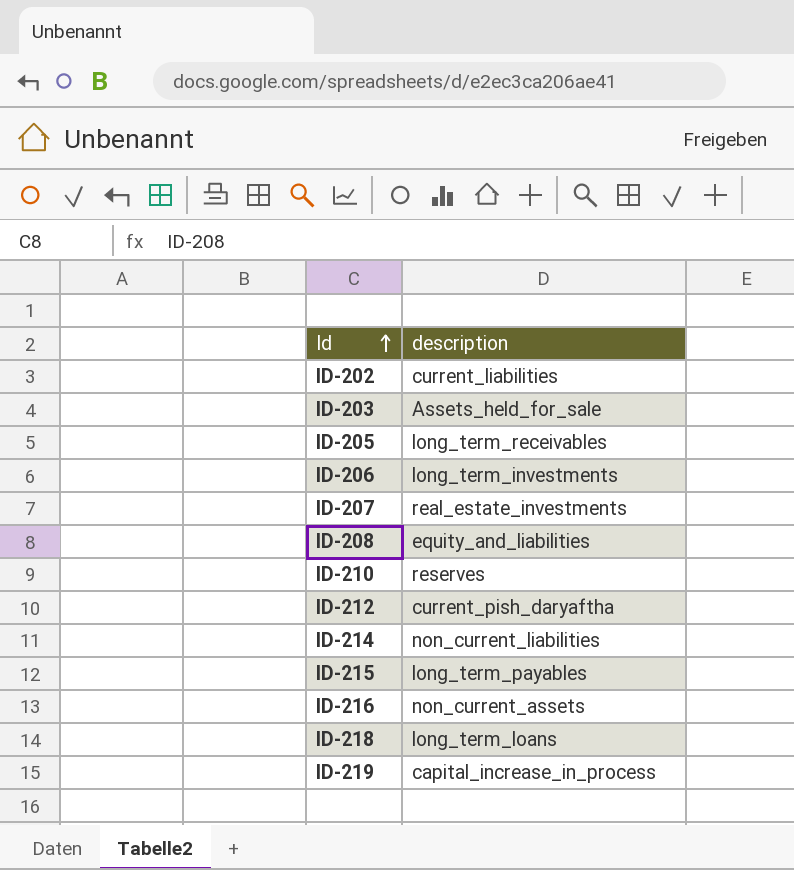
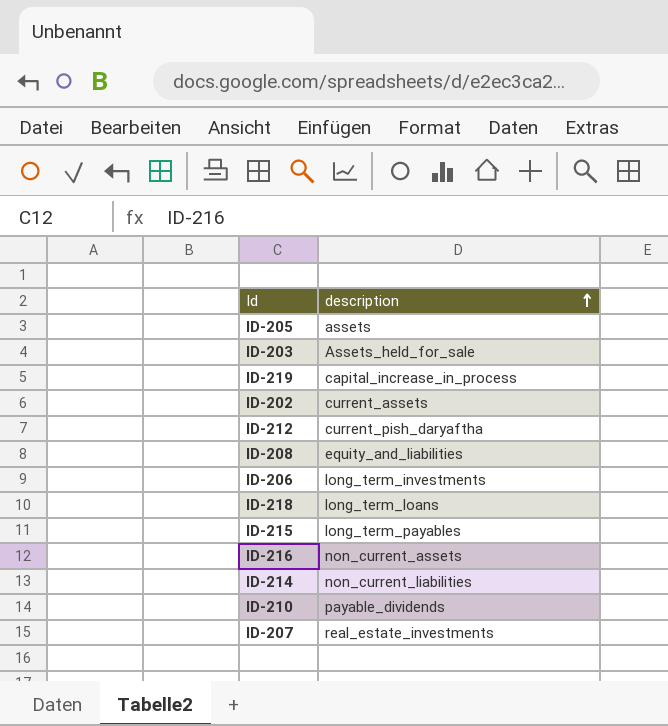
row order: Id ascending -> description ascending
ID-205 | description: long_term_receivables -> assets
ID-202 | description: current_liabilities -> current_assets
ID-210 | description: reserves -> payable_dividends

